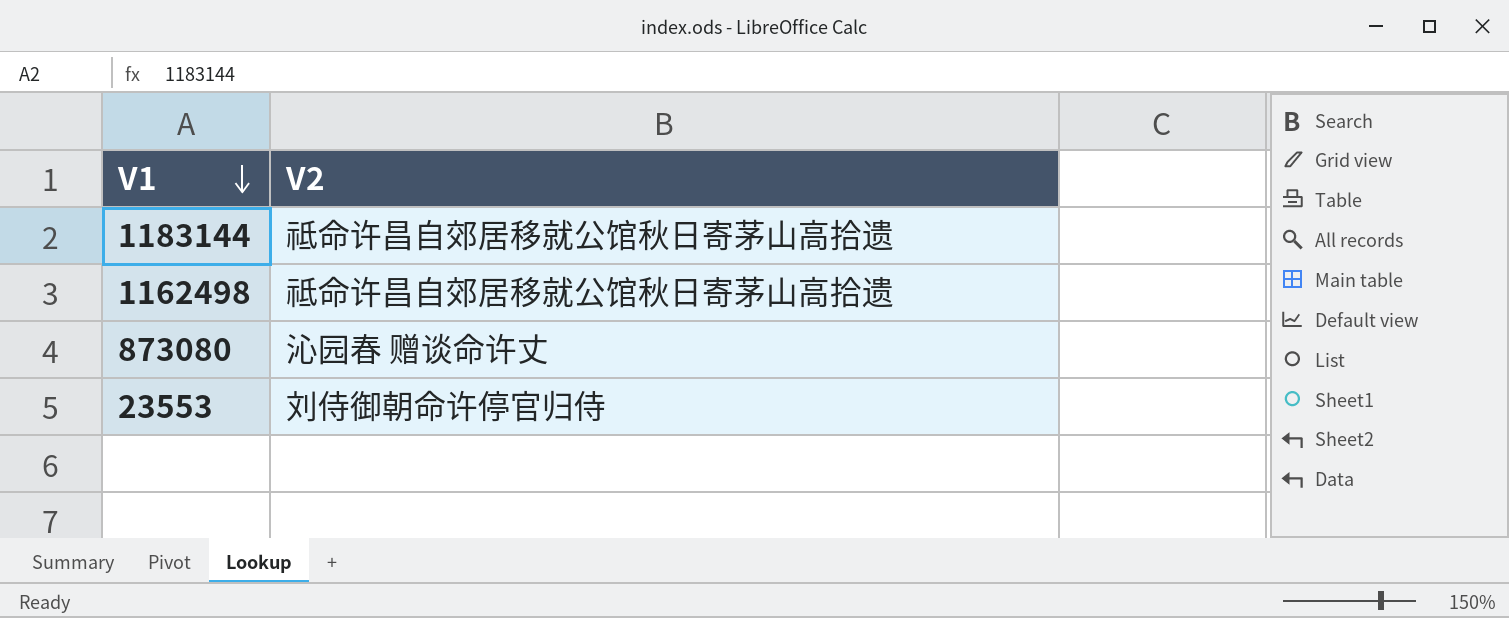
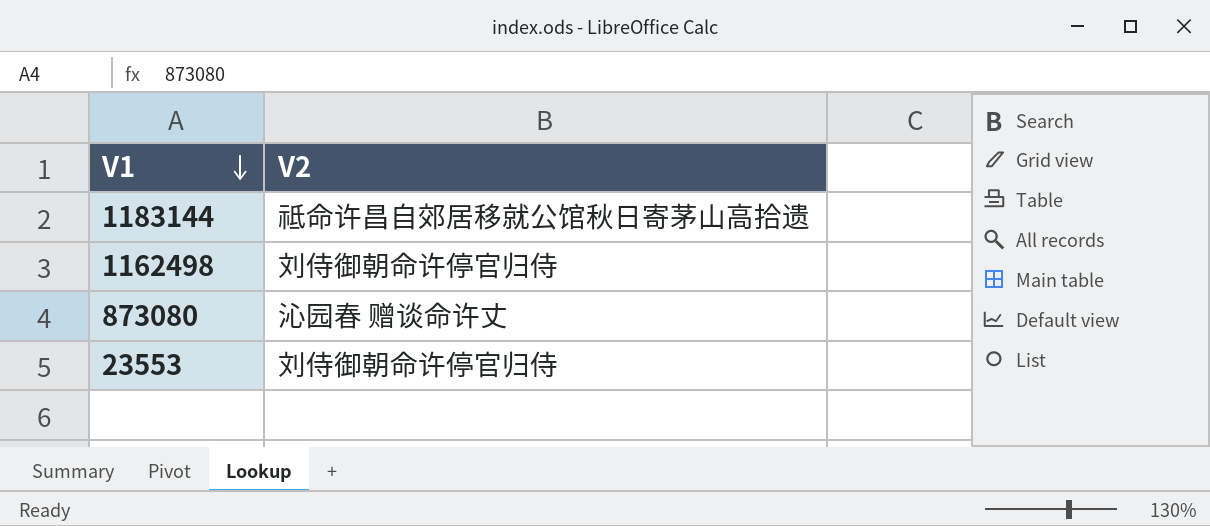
1162498 | V2: 祗命许昌自郊居移就公馆秋日寄茅山高拾遗 -> 刘侍御朝命许停官归侍

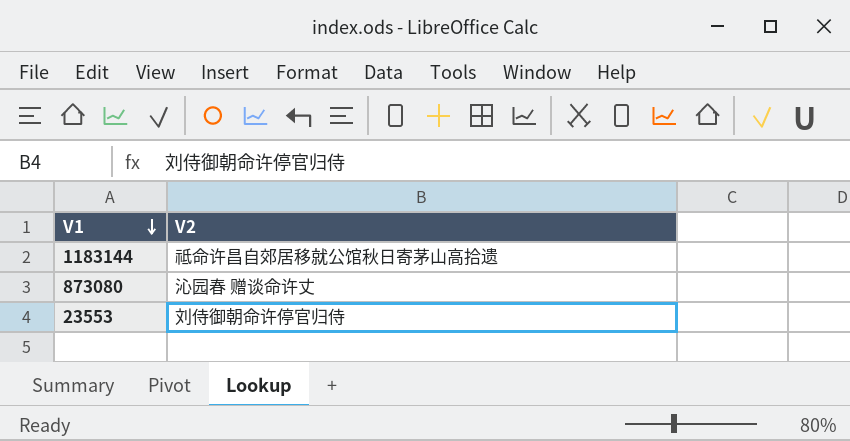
row 1162498: 刘侍御朝命许停官归侍 -> none

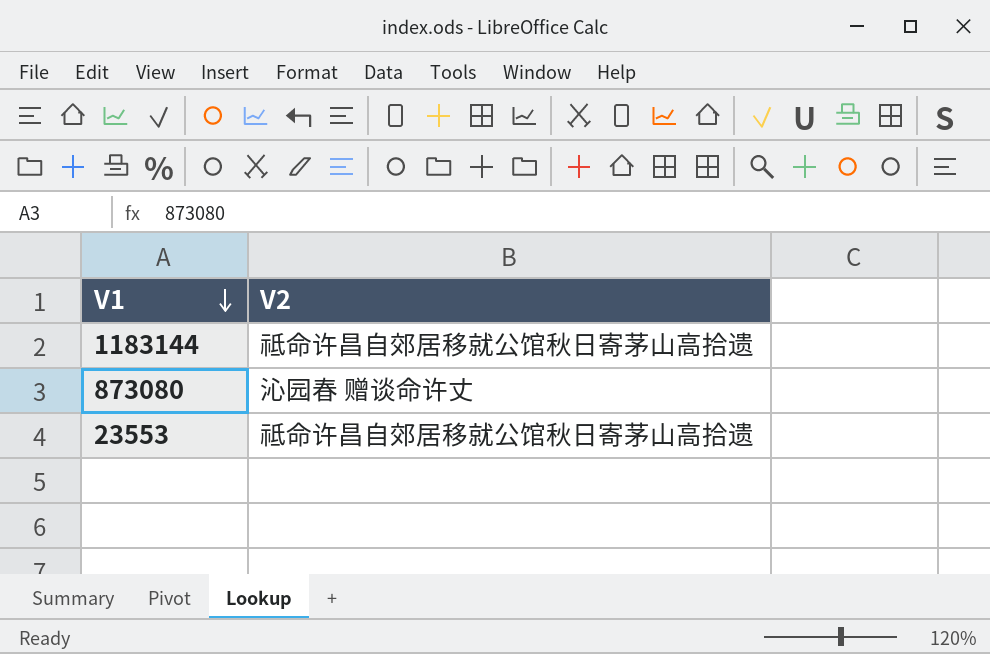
23553 | V2: 刘侍御朝命许停官归侍 -> 祗命许昌自郊居移就公馆秋日寄茅山高拾遗

